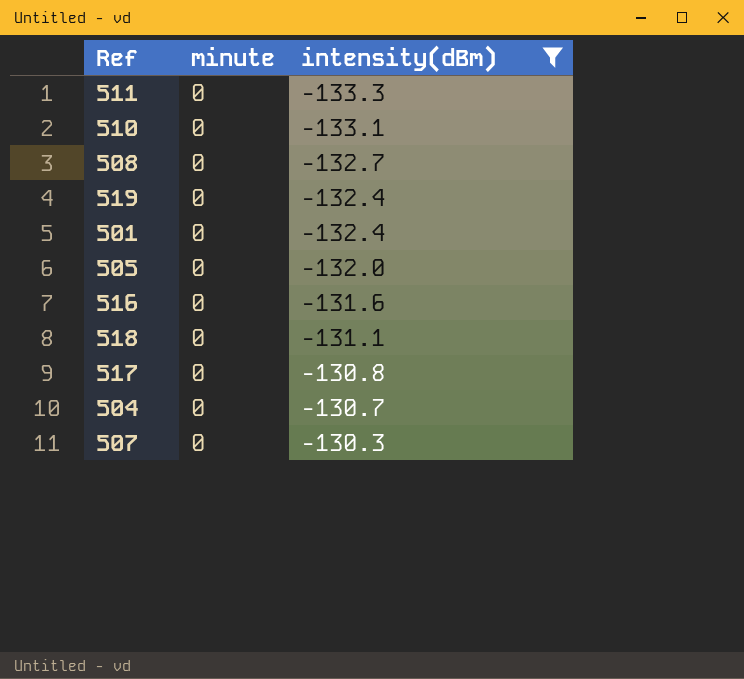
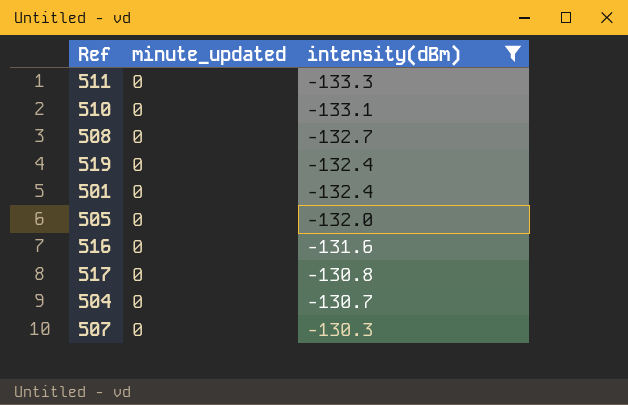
column name: minute -> minute_updated
row 518: 0 | -131.1 -> none

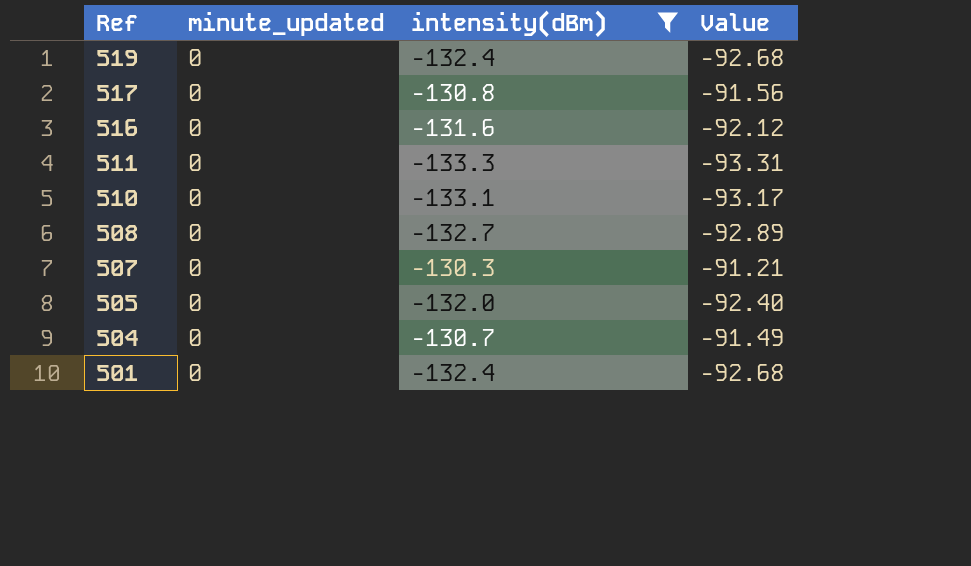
row order: intensity(dBm) ascending -> Ref descending
column Value | formula: none -> [intensity(dBm)] * 0.7

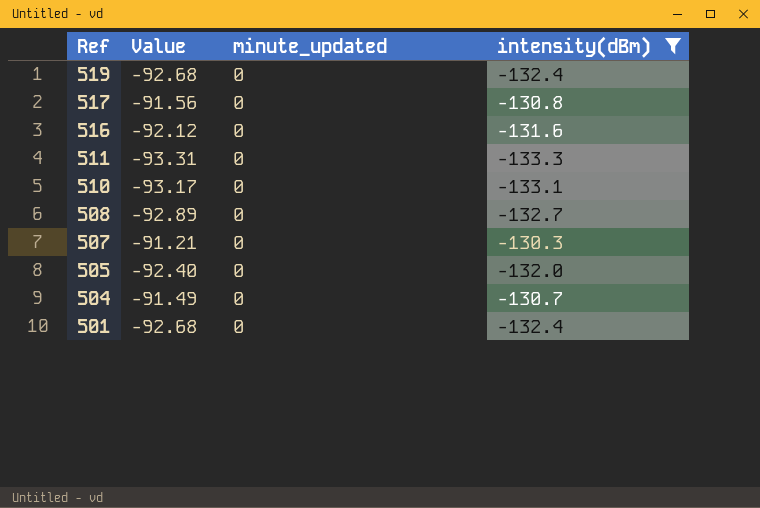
column Value | position: 4 -> 2

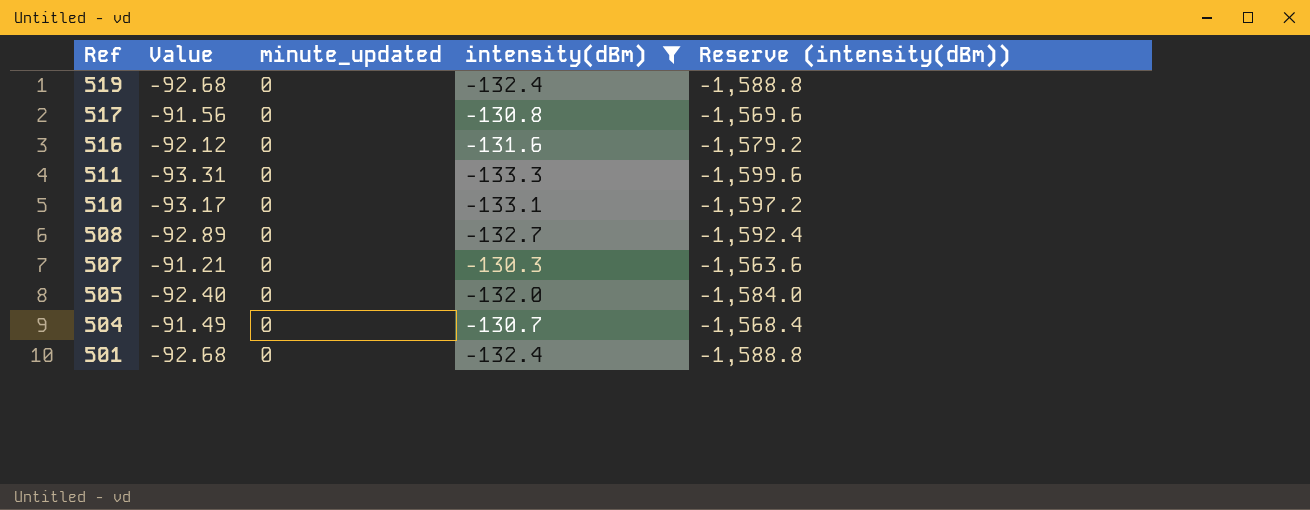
column Reserve (intensity(dBm)) | formula: none -> [intensity(dBm)] * 12

